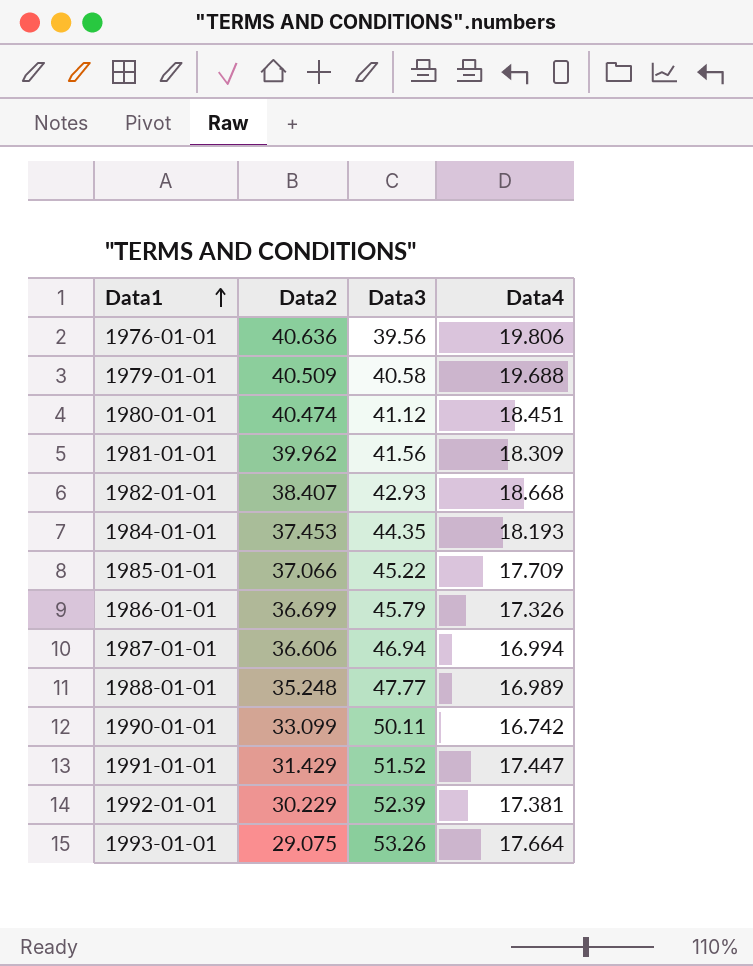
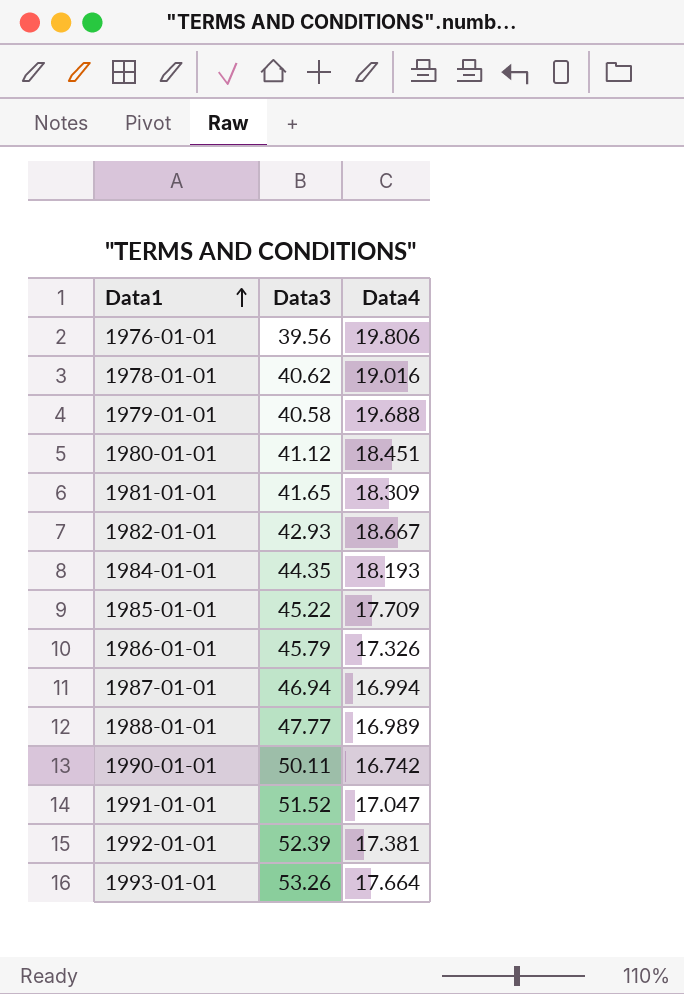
column Data2 | position: 2 -> none
row 1978-01-01: none -> 40.62 | 19.016
1981-01-01 | Data3: 41.56 -> 41.65
1982-01-01 | Data4: 18.668 -> 18.667
1991-01-01 | Data4: 17.447 -> 17.047

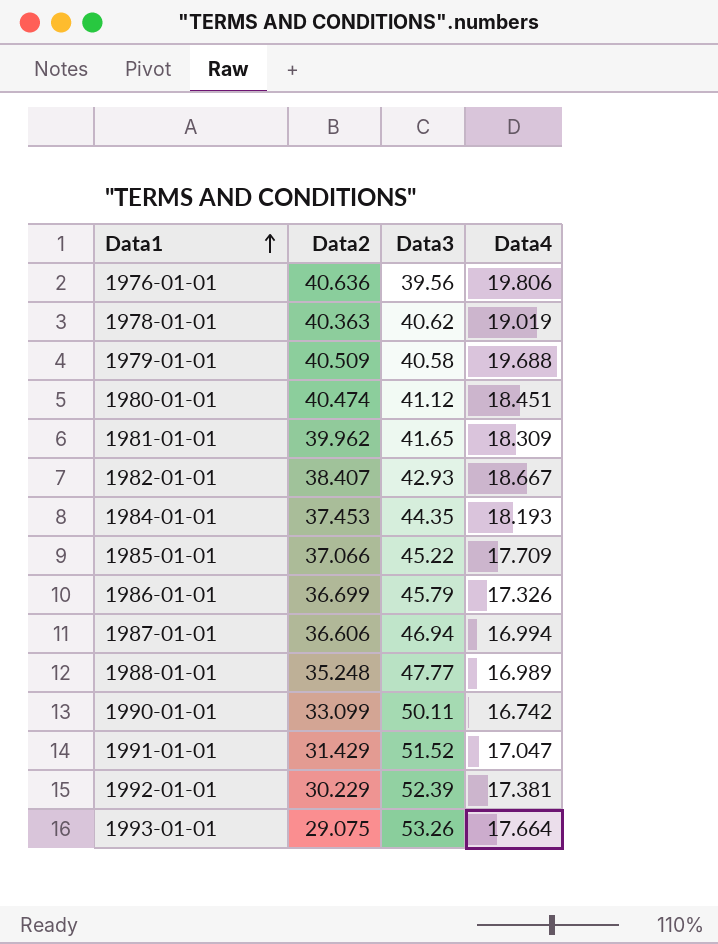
column Data2 | position: none -> 2
1978-01-01 | Data4: 19.016 -> 19.019

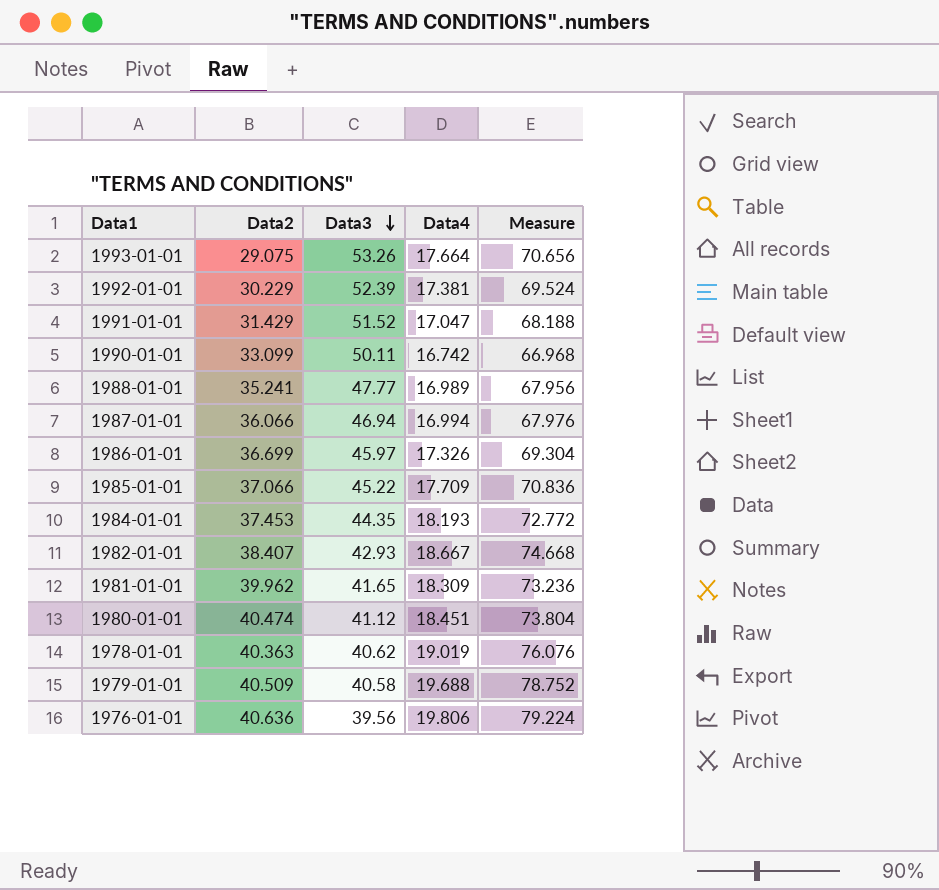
row order: Data1 ascending -> Data3 descending
column Measure | formula: none -> [Data4] * 4
1988-01-01 | Data2: 35.248 -> 35.241
1987-01-01 | Data2: 36.606 -> 36.066
1986-01-01 | Data3: 45.79 -> 45.97

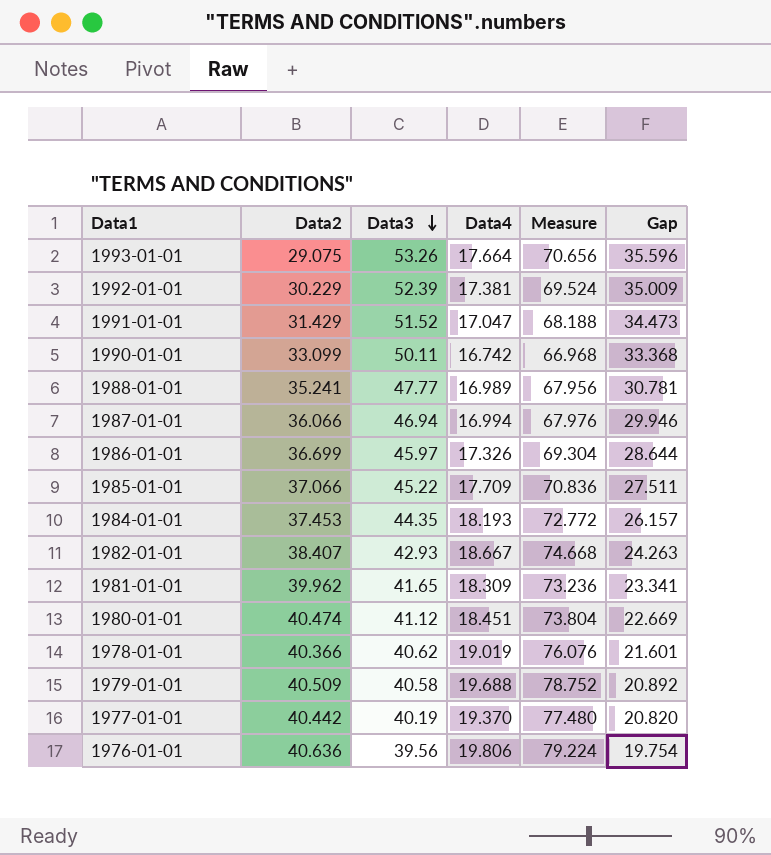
column Gap | formula: none -> [Data3] - [Data4]
1978-01-01 | Data2: 40.363 -> 40.366
row 1977-01-01: none -> 40.442 | 40.19 | 19.370 | 77.480 | 20.820

